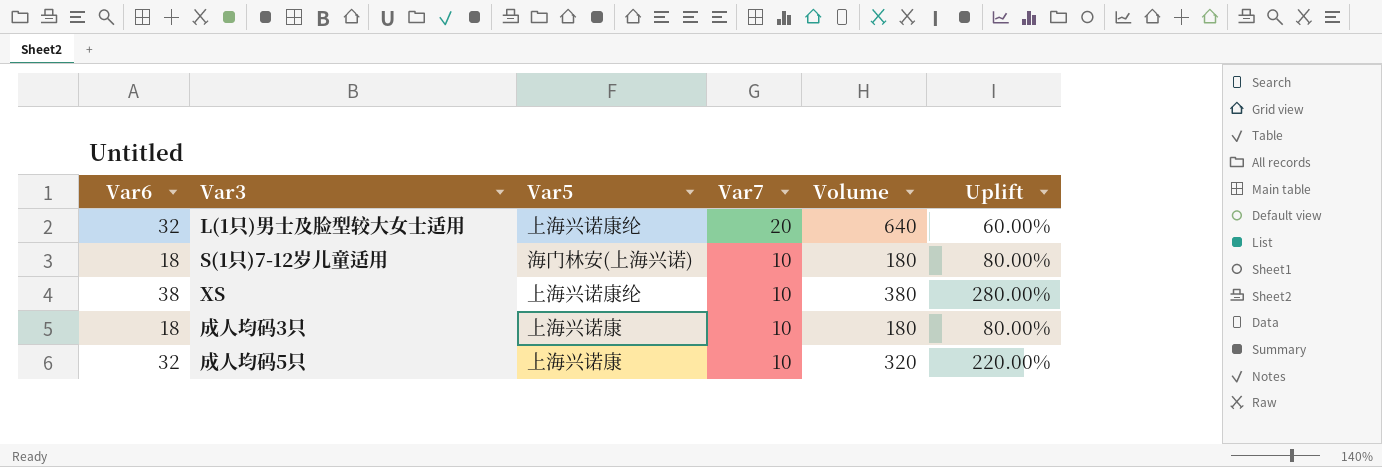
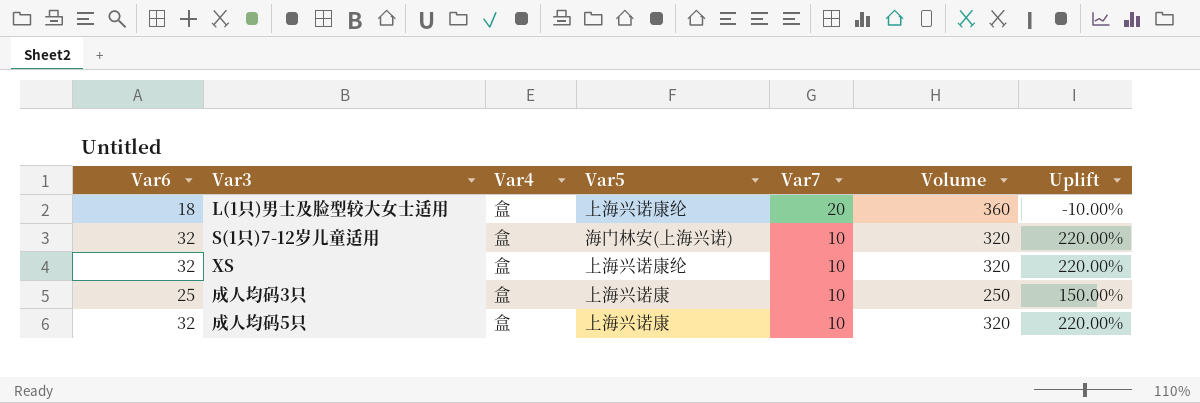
column Var4 | position: none -> 3
L(1只)男士及脸型较大女士适用 | Var6: 32 -> 18
L(1只)男士及脸型较大女士适用 | Volume: 640 -> 360
L(1只)男士及脸型较大女士适用 | Uplift: 60.00% -> -10.00%
S(1只)7-12岁儿童适用 | Var6: 18 -> 32
S(1只)7-12岁儿童适用 | Volume: 180 -> 320
S(1只)7-12岁儿童适用 | Uplift: 80.00% -> 220.00%
XS | Var6: 38 -> 32
XS | Volume: 380 -> 320
XS | Uplift: 280.00% -> 220.00%
成人均码3只 | Var6: 18 -> 25
成人均码3只 | Volume: 180 -> 250
成人均码3只 | Uplift: 80.00% -> 150.00%

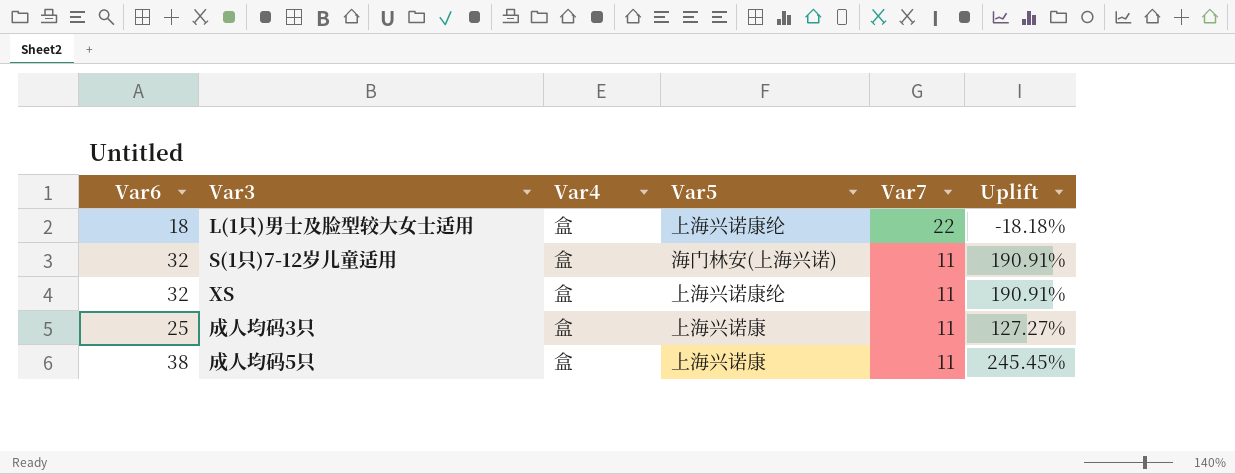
column Volume | formula: [Var6] * [Var7] -> none
L(1只)男士及脸型较大女士适用 | Var7: 20 -> 22
L(1只)男士及脸型较大女士适用 | Uplift: -10.00% -> -18.18%
S(1只)7-12岁儿童适用 | Var7: 10 -> 11
S(1只)7-12岁儿童适用 | Uplift: 220.00% -> 190.91%
XS | Var7: 10 -> 11
XS | Uplift: 220.00% -> 190.91%
成人均码3只 | Var7: 10 -> 11
成人均码3只 | Uplift: 150.00% -> 127.27%
成人均码5只 | Var6: 32 -> 38
成人均码5只 | Var7: 10 -> 11
成人均码5只 | Uplift: 220.00% -> 245.45%

